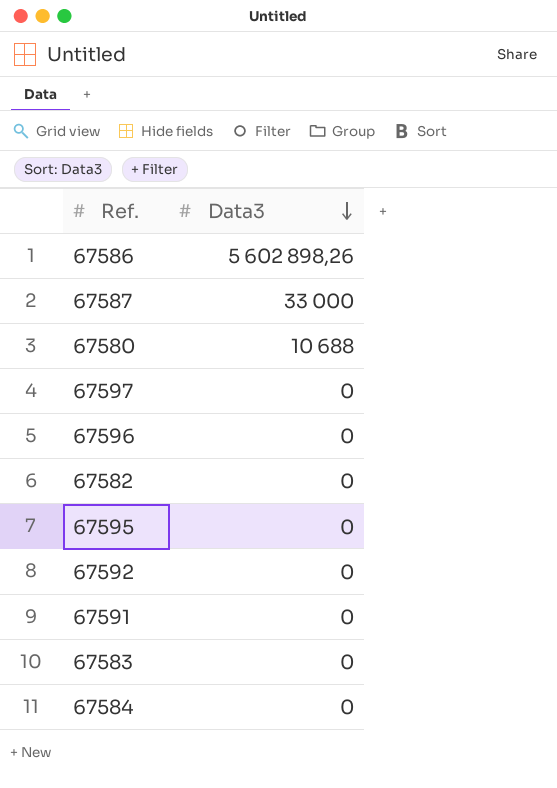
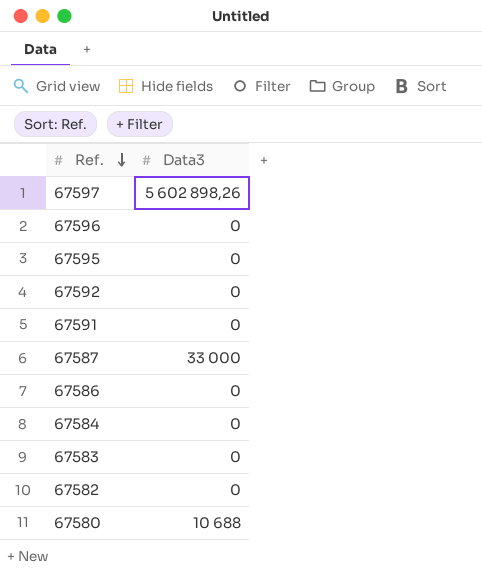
row order: Data3 descending -> Ref. descending
67597 | Data3: 0 -> 5 602 898,26
67586 | Data3: 5 602 898,26 -> 0

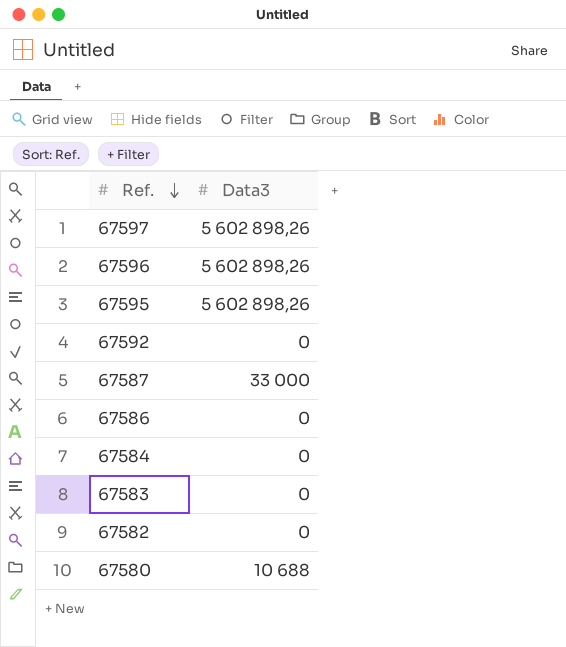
row 67591: 0 -> none
67596 | Data3: 0 -> 5 602 898,26
67595 | Data3: 0 -> 5 602 898,26

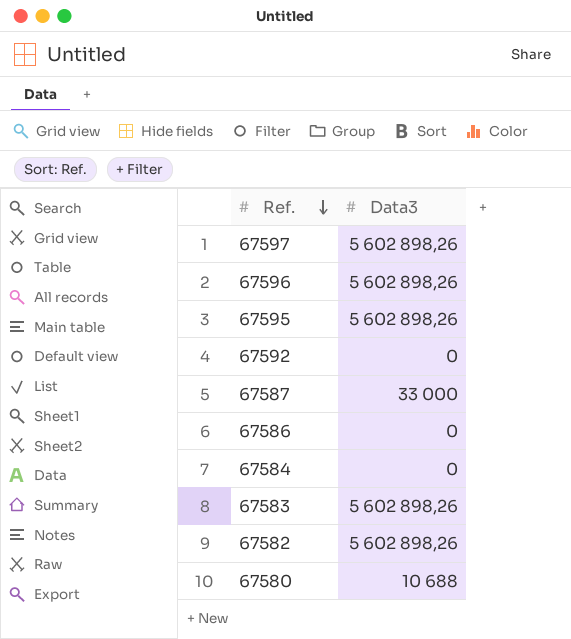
67583 | Data3: 0 -> 5 602 898,26
67582 | Data3: 0 -> 5 602 898,26

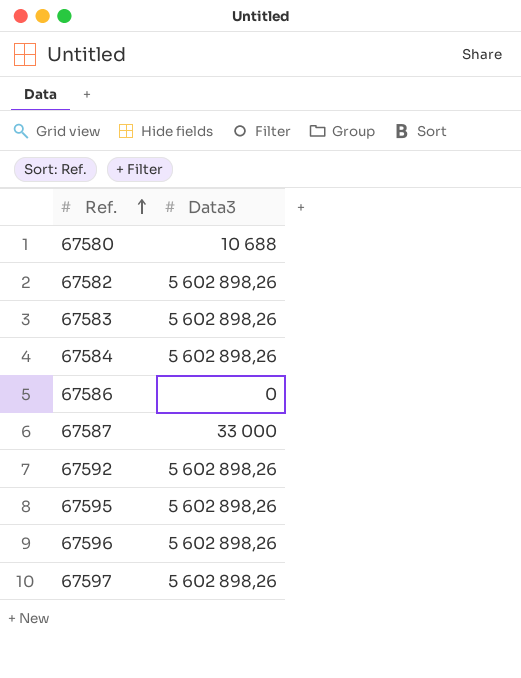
row order: Ref. descending -> Ref. ascending
67584 | Data3: 0 -> 5 602 898,26
67592 | Data3: 0 -> 5 602 898,26

